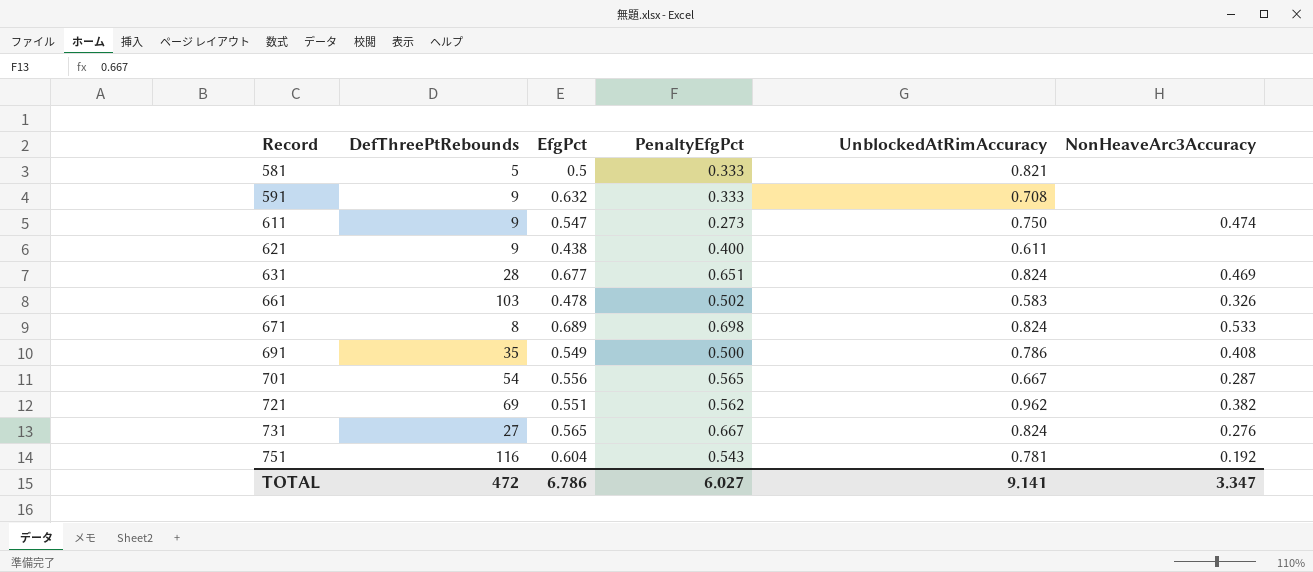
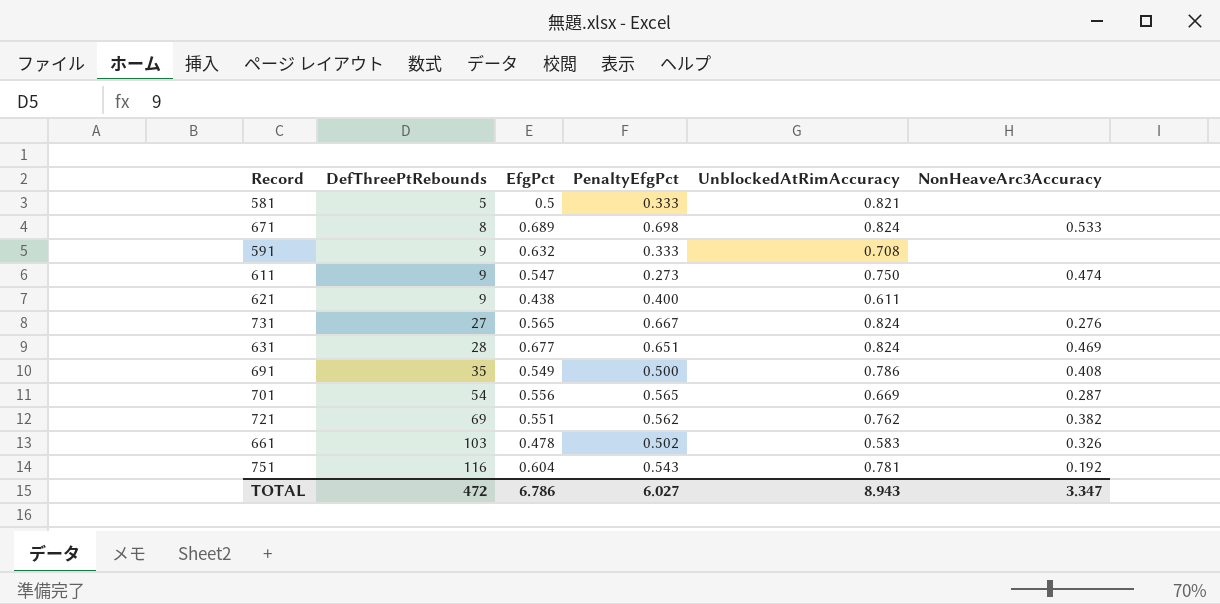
row order: Record ascending -> DefThreePtRebounds ascending
701 | UnblockedAtRimAccuracy: 0.667 -> 0.669
721 | UnblockedAtRimAccuracy: 0.962 -> 0.762
TOTAL | UnblockedAtRimAccuracy: 9.141 -> 8.943

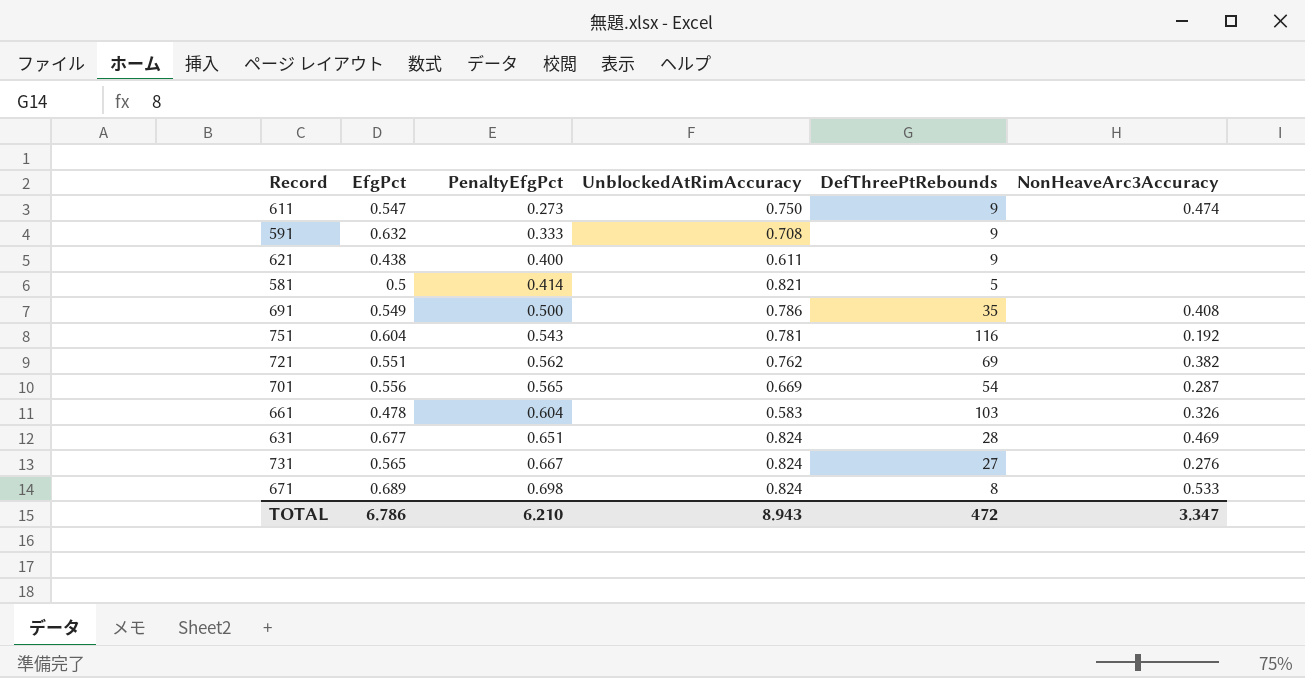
row order: DefThreePtRebounds ascending -> PenaltyEfgPct ascending
column DefThreePtRebounds | position: 2 -> 5
581 | PenaltyEfgPct: 0.333 -> 0.414
661 | PenaltyEfgPct: 0.502 -> 0.604
TOTAL | PenaltyEfgPct: 6.027 -> 6.210

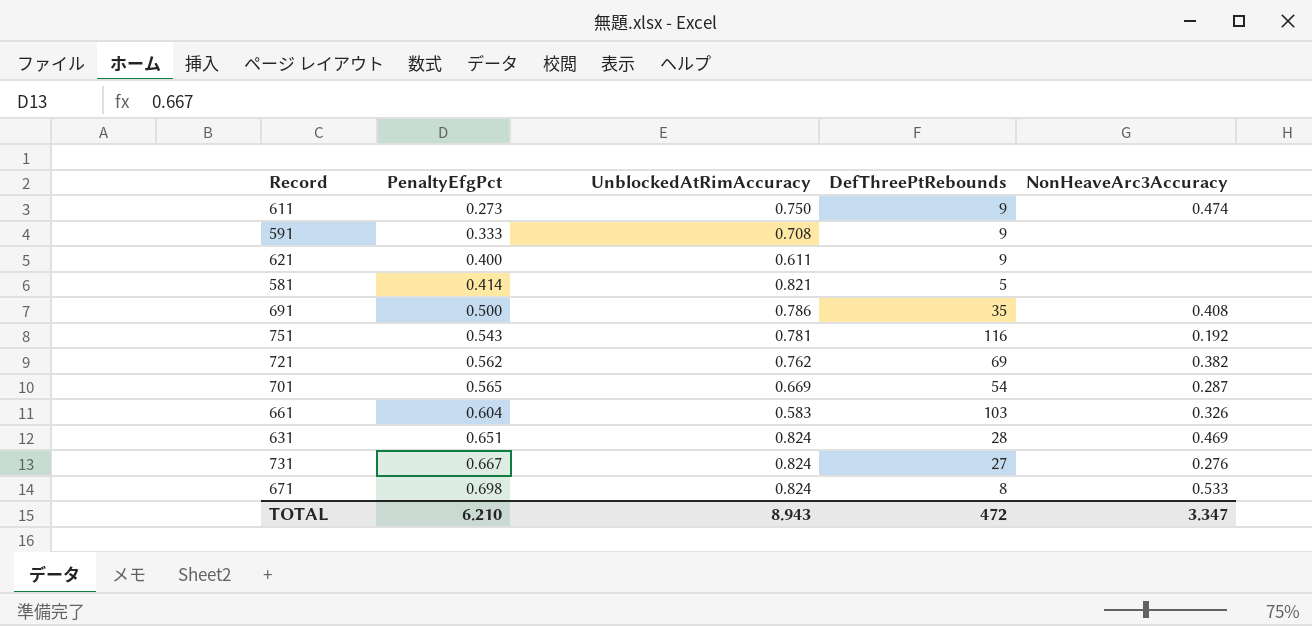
column EfgPct | position: 2 -> none

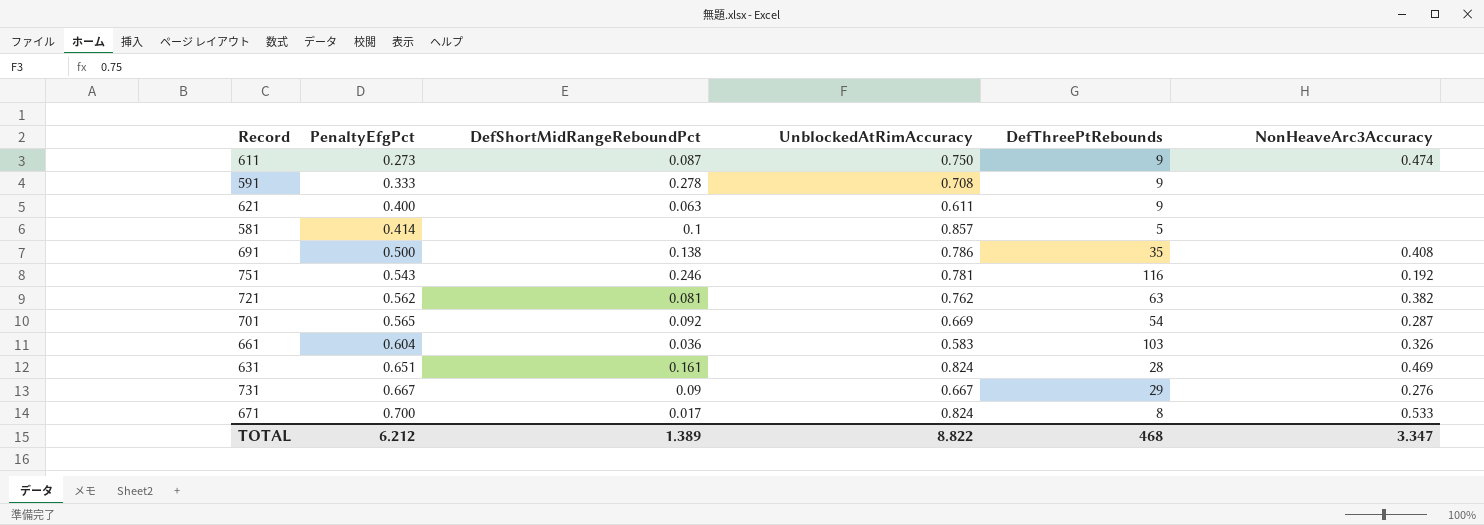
column DefShortMidRangeReboundPct | position: none -> 3
581 | UnblockedAtRimAccuracy: 0.821 -> 0.857
721 | DefThreePtRebounds: 69 -> 63
731 | UnblockedAtRimAccuracy: 0.824 -> 0.667
731 | DefThreePtRebounds: 27 -> 29
671 | PenaltyEfgPct: 0.698 -> 0.700
TOTAL | PenaltyEfgPct: 6.210 -> 6.212
TOTAL | UnblockedAtRimAccuracy: 8.943 -> 8.822
TOTAL | DefThreePtRebounds: 472 -> 468

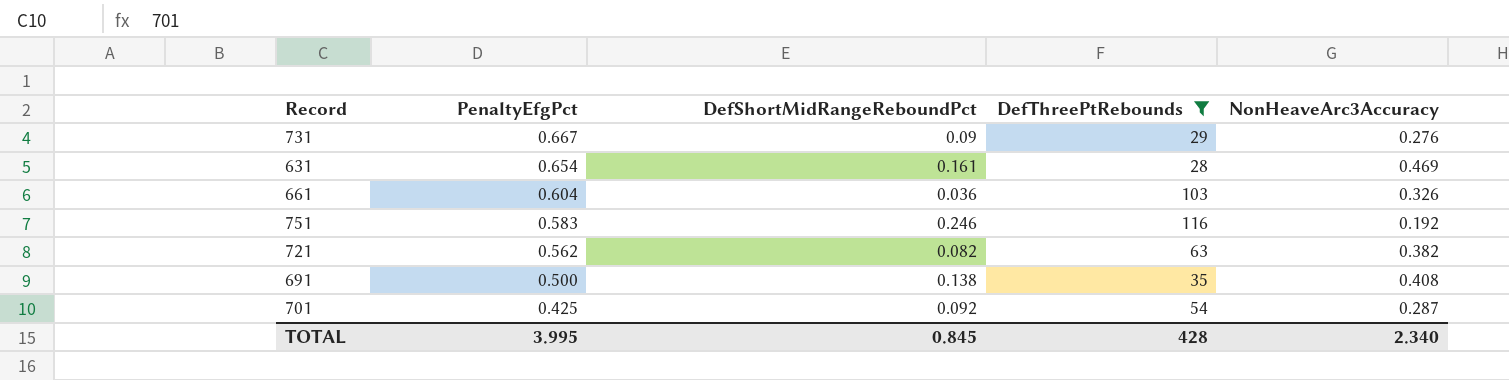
filter: none -> DefThreePtRebounds >= 28
row order: PenaltyEfgPct ascending -> PenaltyEfgPct descending
column UnblockedAtRimAccuracy | position: 4 -> none
631 | PenaltyEfgPct: 0.651 -> 0.654
751 | PenaltyEfgPct: 0.543 -> 0.583
721 | DefShortMidRangeReboundPct: 0.081 -> 0.082
701 | PenaltyEfgPct: 0.565 -> 0.425
TOTAL | PenaltyEfgPct: 6.212 -> 3.995
TOTAL | DefShortMidRangeReboundPct: 1.389 -> 0.845
TOTAL | DefThreePtRebounds: 468 -> 428
TOTAL | NonHeaveArc3Accuracy: 3.347 -> 2.340

